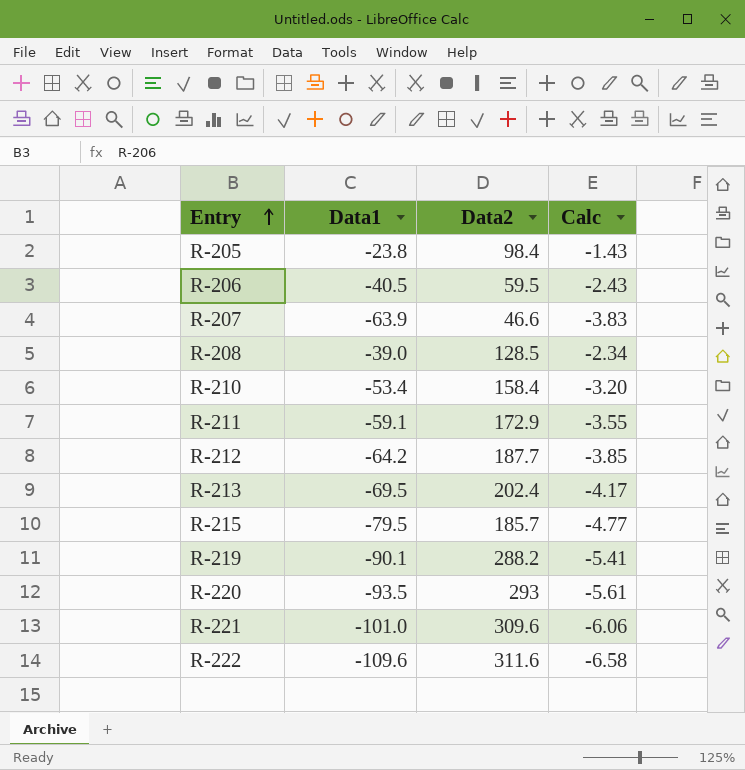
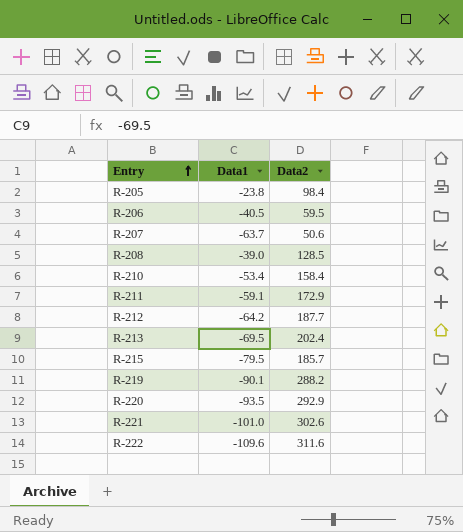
column Calc | formula: [Data1] * 0.06 -> none
R-207 | Data1: -63.9 -> -63.7
R-207 | Data2: 46.6 -> 50.6
R-220 | Data2: 293 -> 292.9
R-221 | Data2: 309.6 -> 302.6

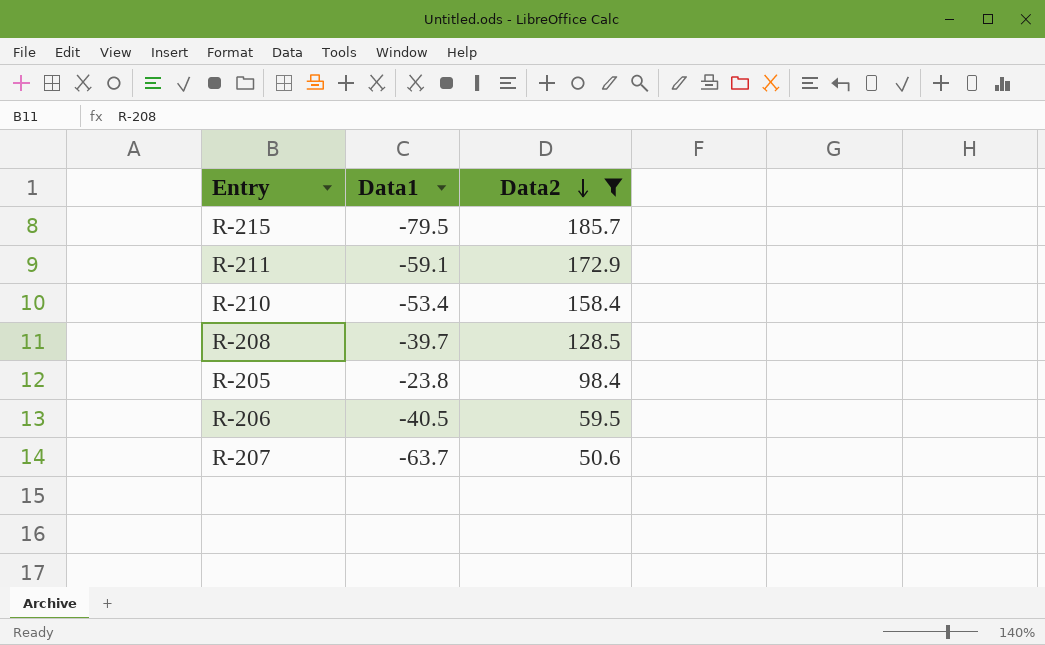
filter: none -> Data2 <= 185.7
row order: Entry ascending -> Data2 descending
R-208 | Data1: -39.0 -> -39.7

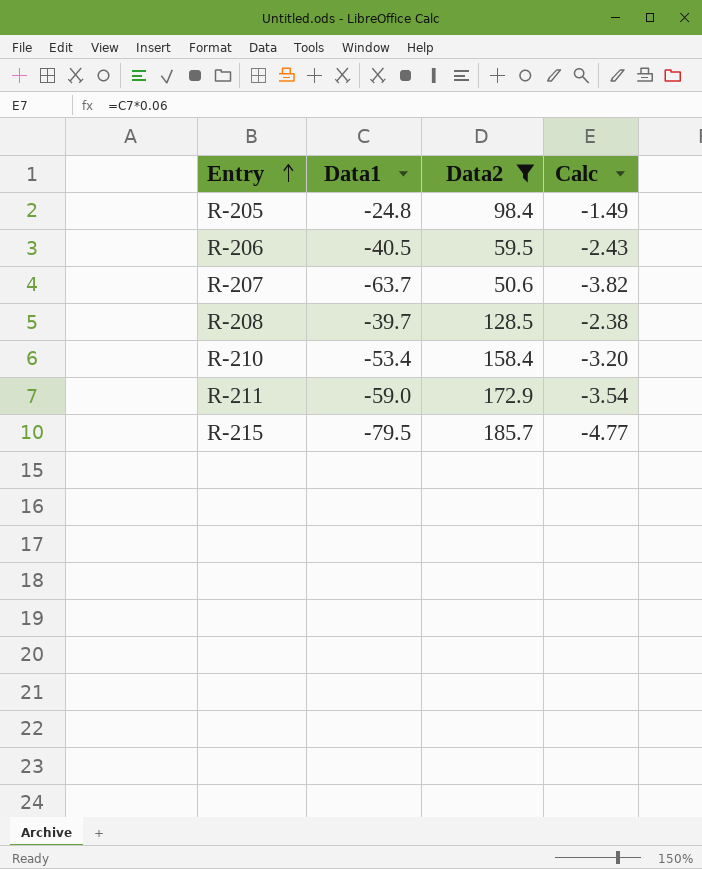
row order: Data2 descending -> Entry ascending
column Calc | formula: none -> [Data1] * 0.06
R-205 | Data1: -23.8 -> -24.8
R-211 | Data1: -59.1 -> -59.0

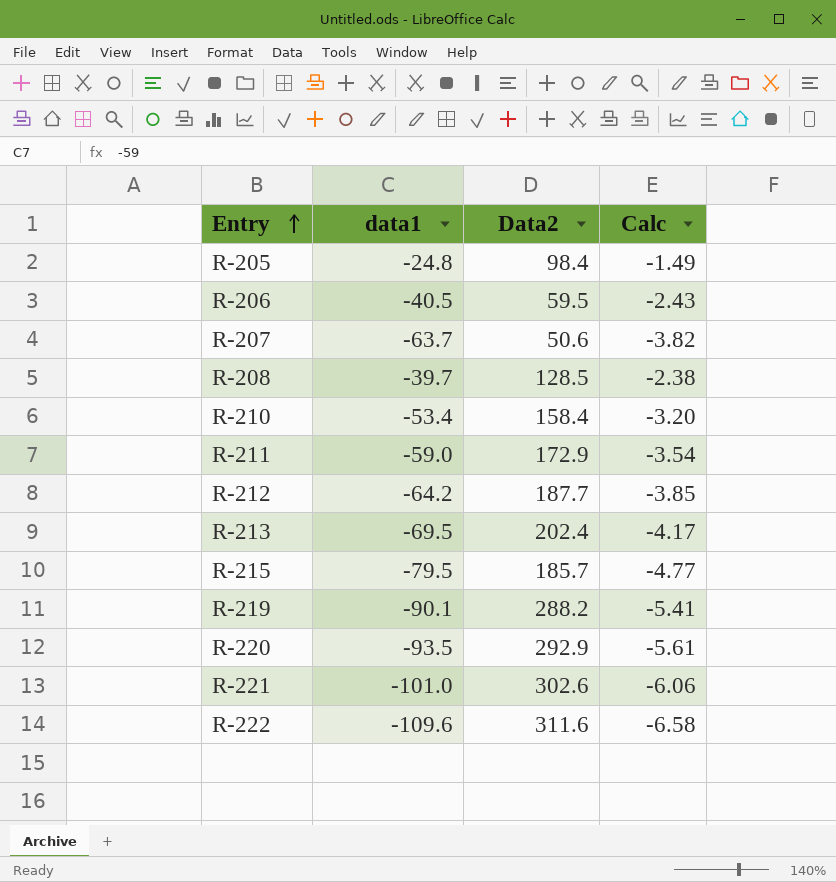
filter: Data2 <= 185.7 -> none
column name: Data1 -> data1

